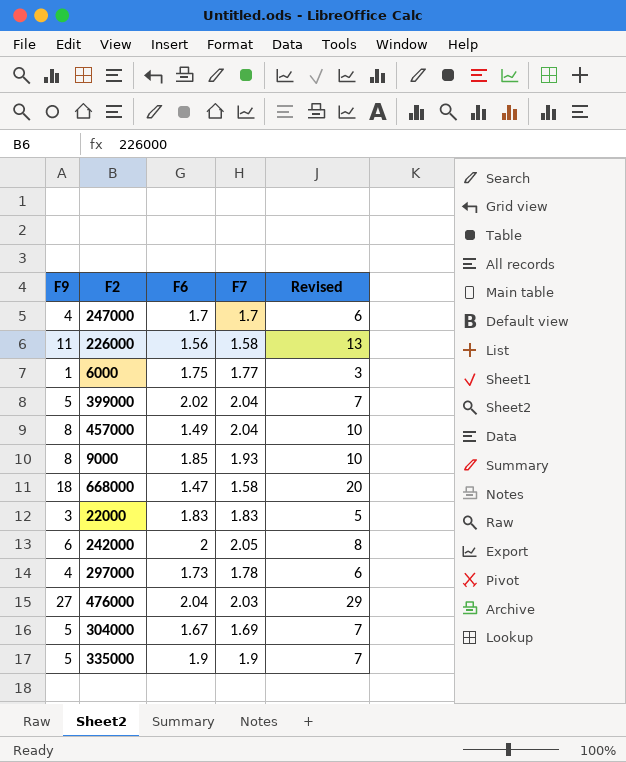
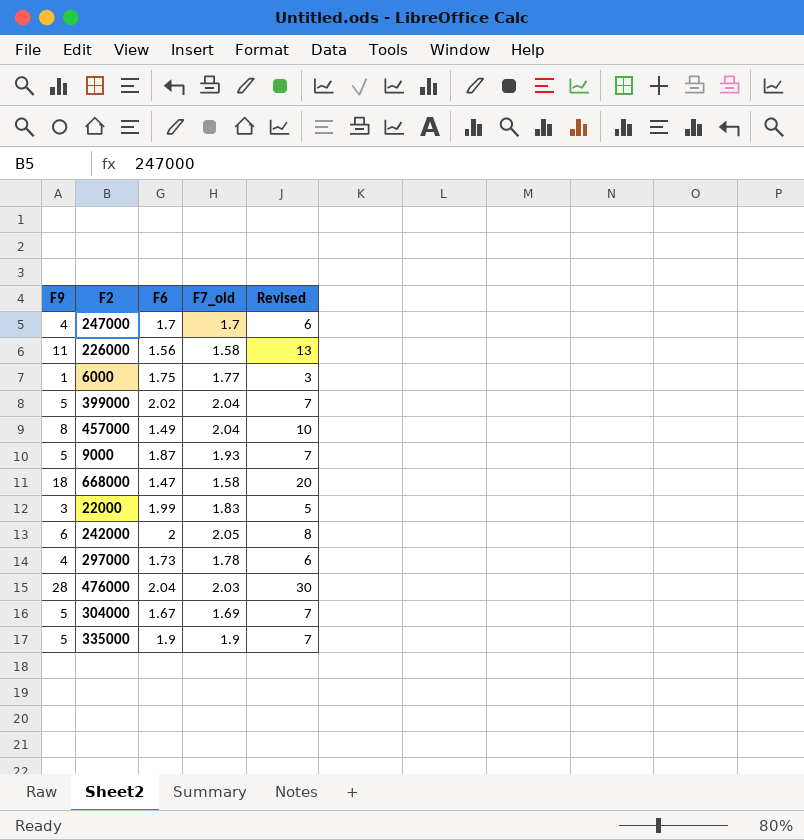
column name: F7 -> F7_old
9000 | F9: 8 -> 5
9000 | F6: 1.85 -> 1.87
9000 | Revised: 10 -> 7
22000 | F6: 1.83 -> 1.99
476000 | F9: 27 -> 28
476000 | Revised: 29 -> 30

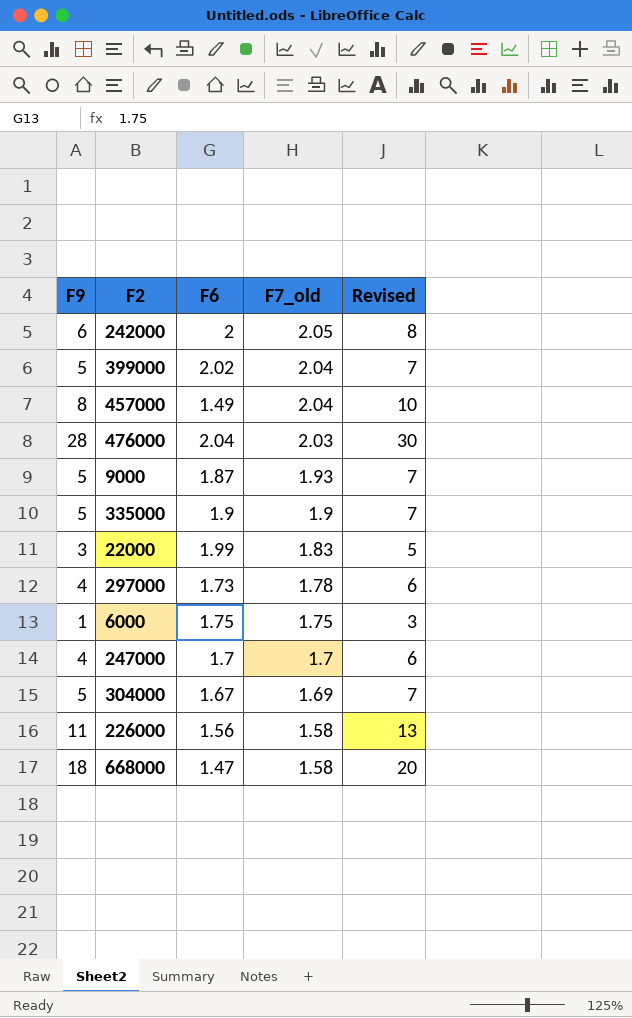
row order: none -> F7_old descending
6000 | F7_old: 1.77 -> 1.75

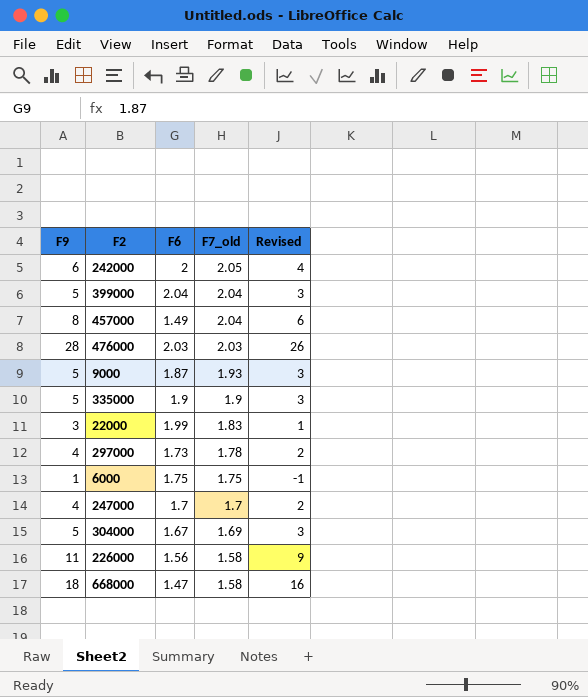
column Revised | formula: [F9] + 2 -> [F9] - 2
399000 | F6: 2.02 -> 2.04
476000 | F6: 2.04 -> 2.03

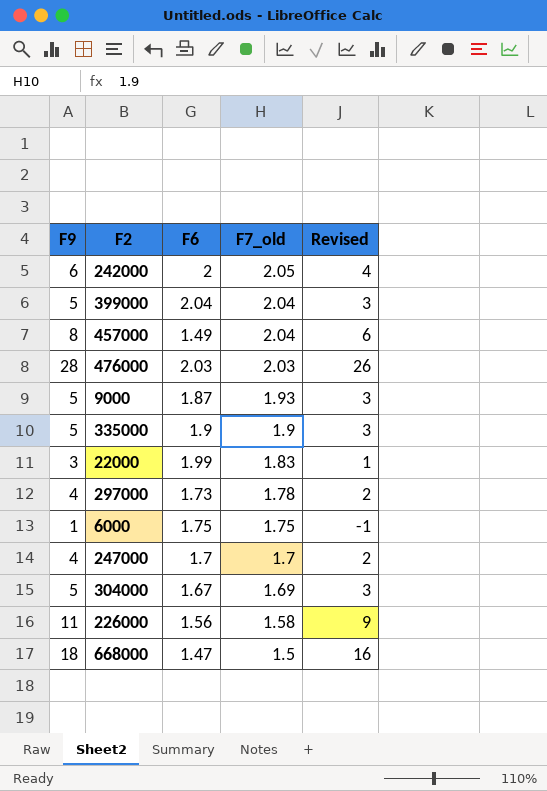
668000 | F7_old: 1.58 -> 1.5

